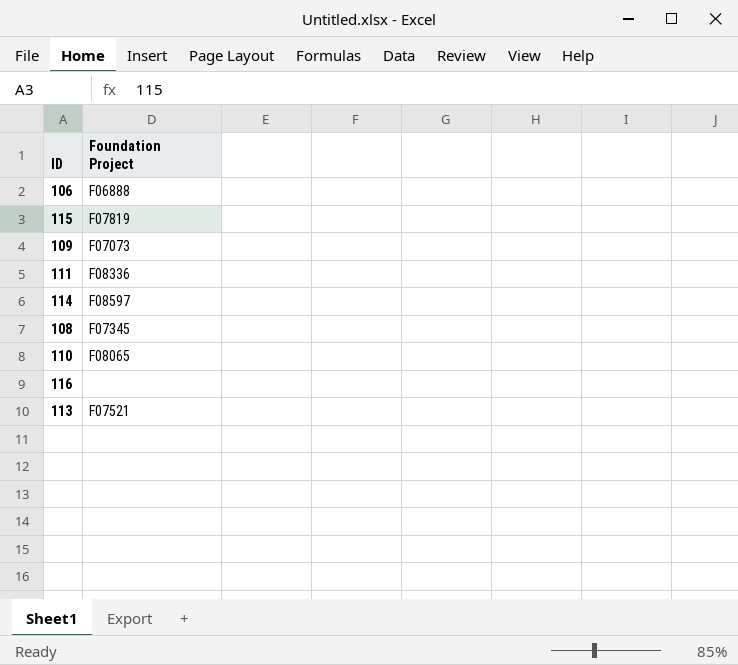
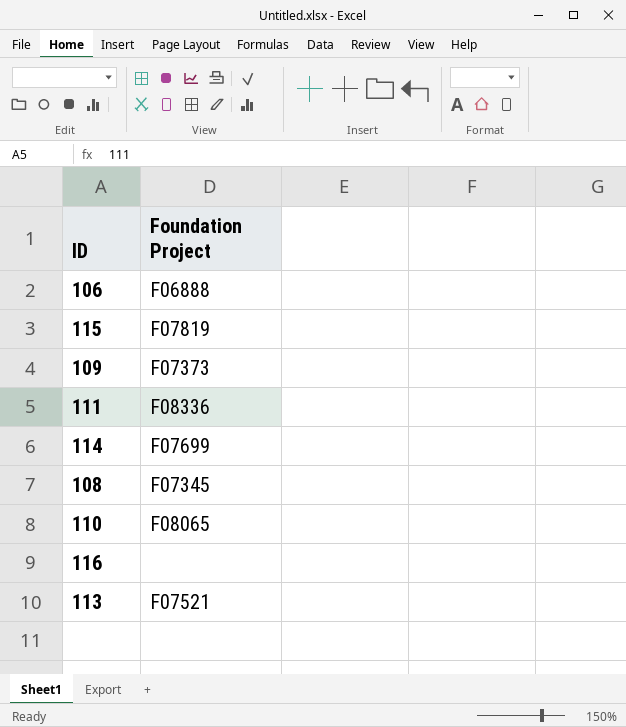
109 | Foundation Project: F07073 -> F07373
114 | Foundation Project: F08597 -> F07699

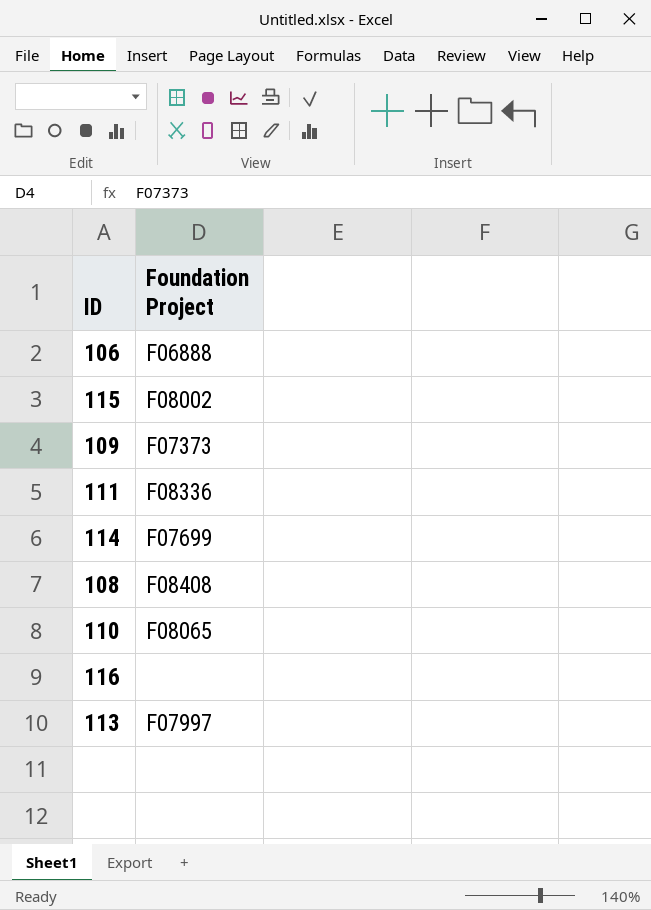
115 | Foundation Project: F07819 -> F08002
108 | Foundation Project: F07345 -> F08408
113 | Foundation Project: F07521 -> F07997

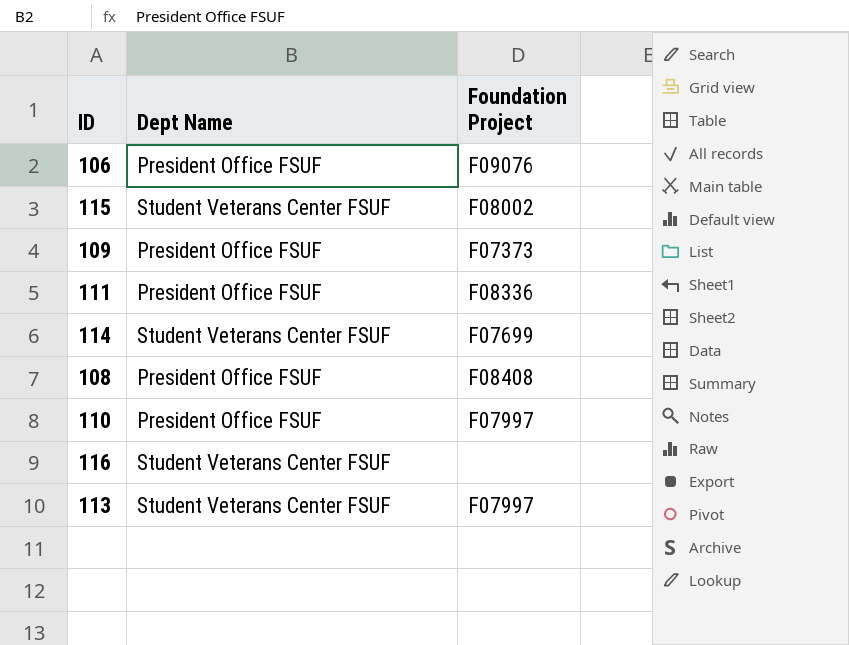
column Dept Name | position: none -> 2
106 | Foundation Project: F06888 -> F09076
110 | Foundation Project: F08065 -> F07997

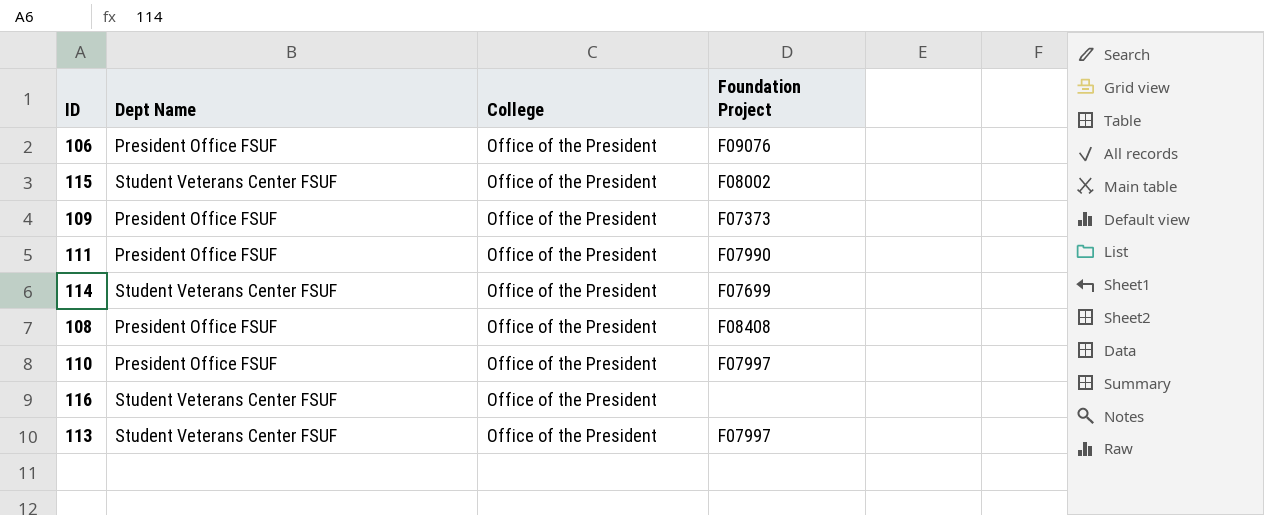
column College | position: none -> 3
111 | Foundation Project: F08336 -> F07990

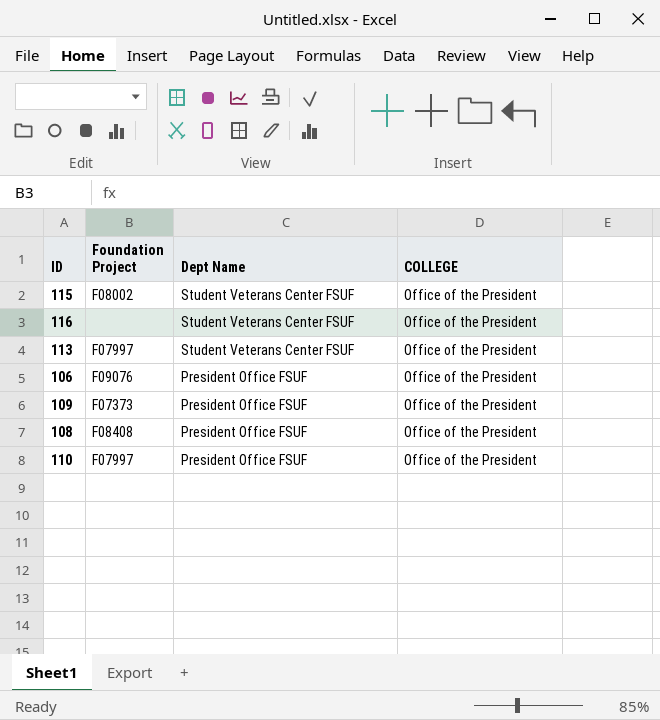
row order: none -> Dept Name descending
column Foundation Project | position: 4 -> 2
column name: College -> COLLEGE
row 111: President Office FSUF | Office of the President | F07990 -> none
row 114: Student Veterans Center FSUF | Office of the President | F07699 -> none

